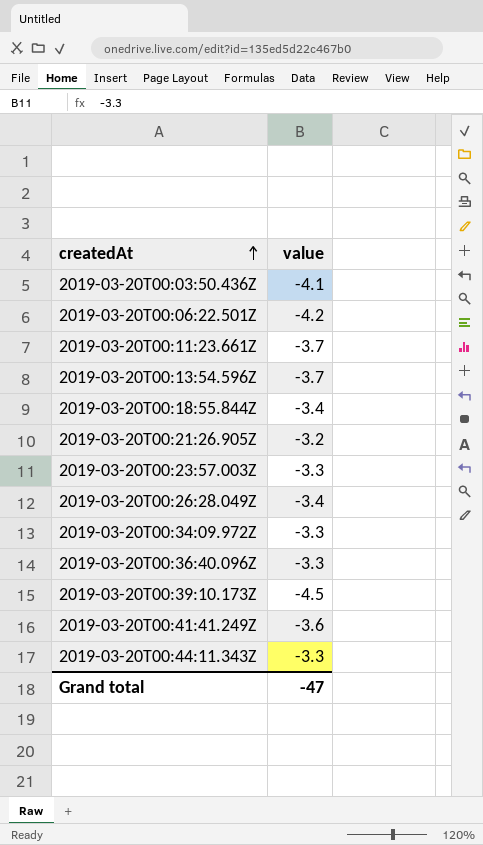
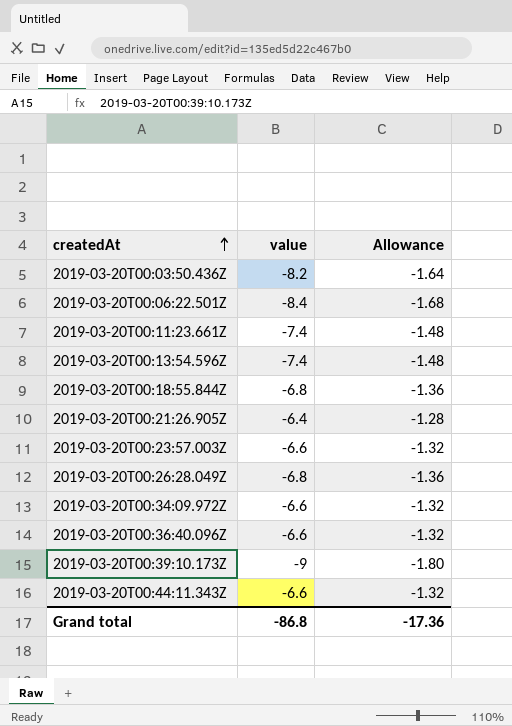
column Allowance | formula: none -> [value] * 0.2
row 2019-03-20T00:41:41.249Z: -3.6 -> none
2019-03-20T00:03:50.436Z | value: -4.1 -> -8.2
2019-03-20T00:06:22.501Z | value: -4.2 -> -8.4
2019-03-20T00:11:23.661Z | value: -3.7 -> -7.4
2019-03-20T00:13:54.596Z | value: -3.7 -> -7.4
2019-03-20T00:18:55.844Z | value: -3.4 -> -6.8
2019-03-20T00:21:26.905Z | value: -3.2 -> -6.4
2019-03-20T00:23:57.003Z | value: -3.3 -> -6.6
2019-03-20T00:26:28.049Z | value: -3.4 -> -6.8
2019-03-20T00:34:09.972Z | value: -3.3 -> -6.6
2019-03-20T00:36:40.096Z | value: -3.3 -> -6.6
2019-03-20T00:39:10.173Z | value: -4.5 -> -9
2019-03-20T00:44:11.343Z | value: -3.3 -> -6.6
Grand total | value: -47 -> -86.8

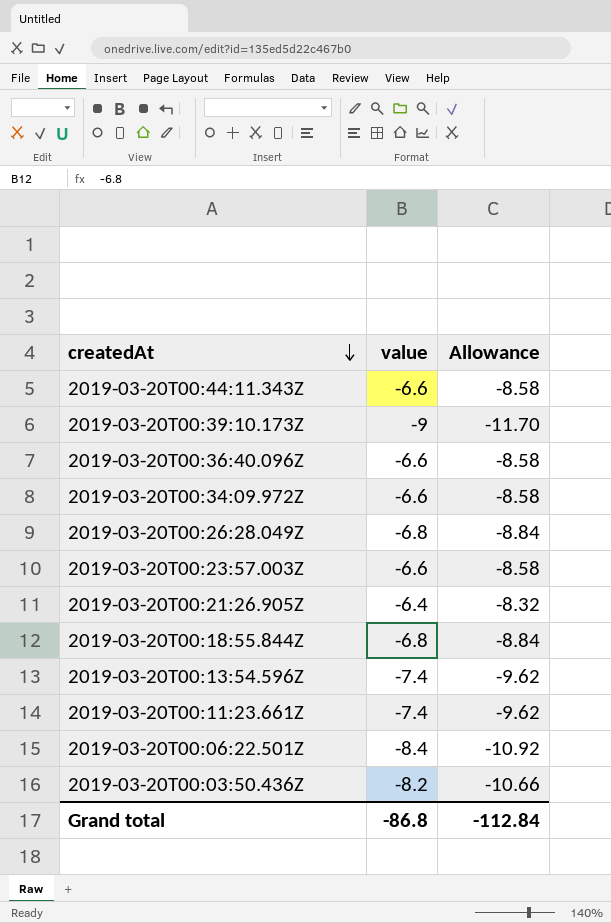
row order: createdAt ascending -> createdAt descending
column Allowance | formula: [value] * 0.2 -> [value] * 1.3
Grand total | Allowance: -17.36 -> -112.84

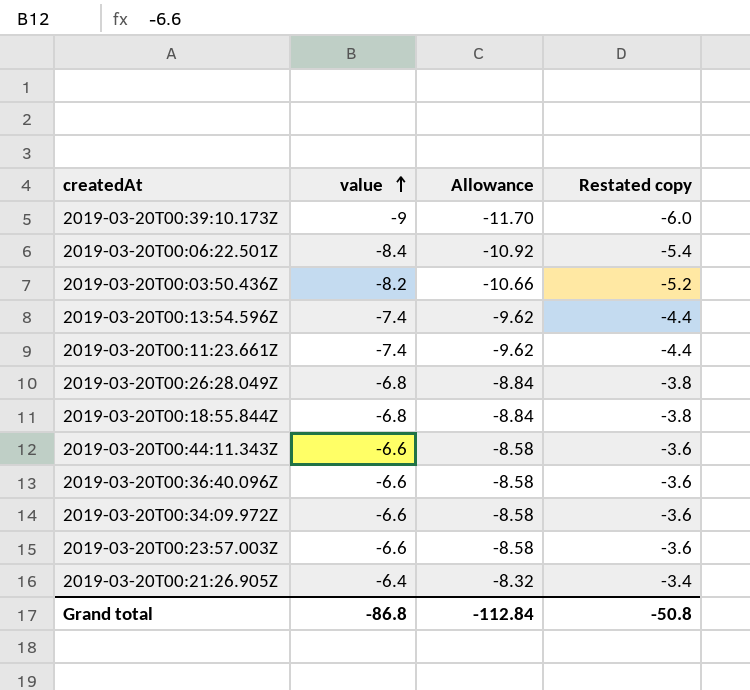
row order: createdAt descending -> value ascending
column Restated copy | formula: none -> [value] + 3

